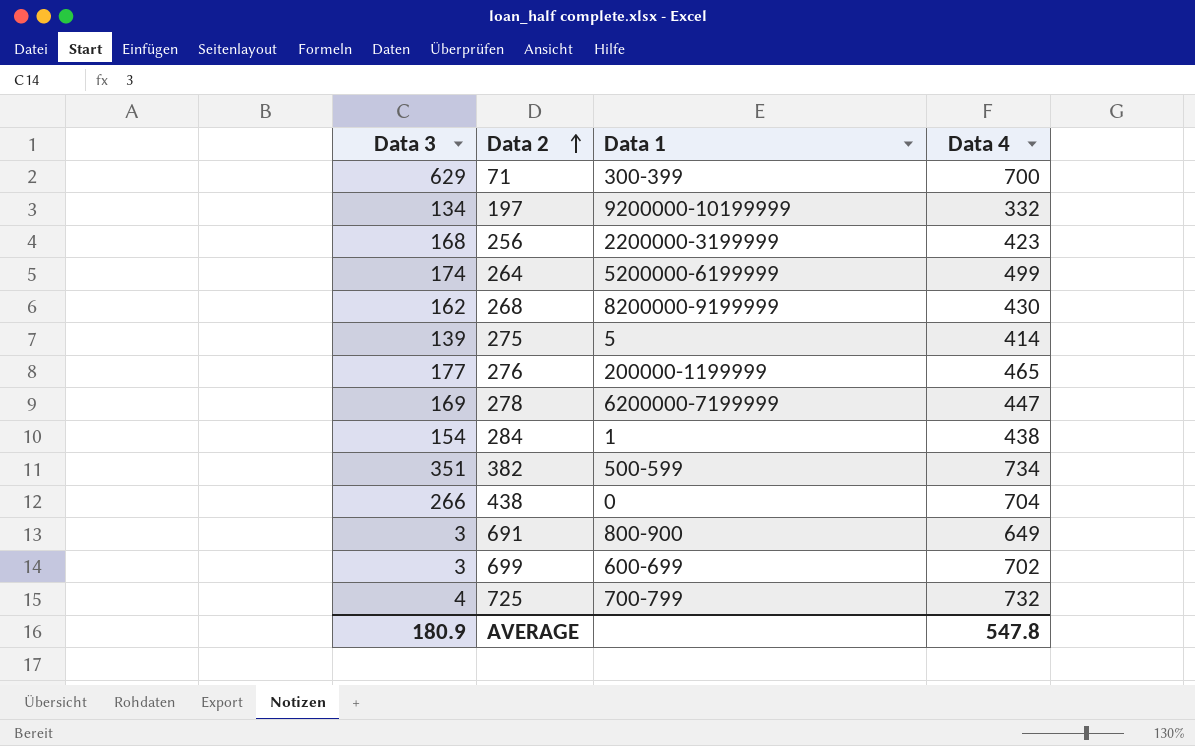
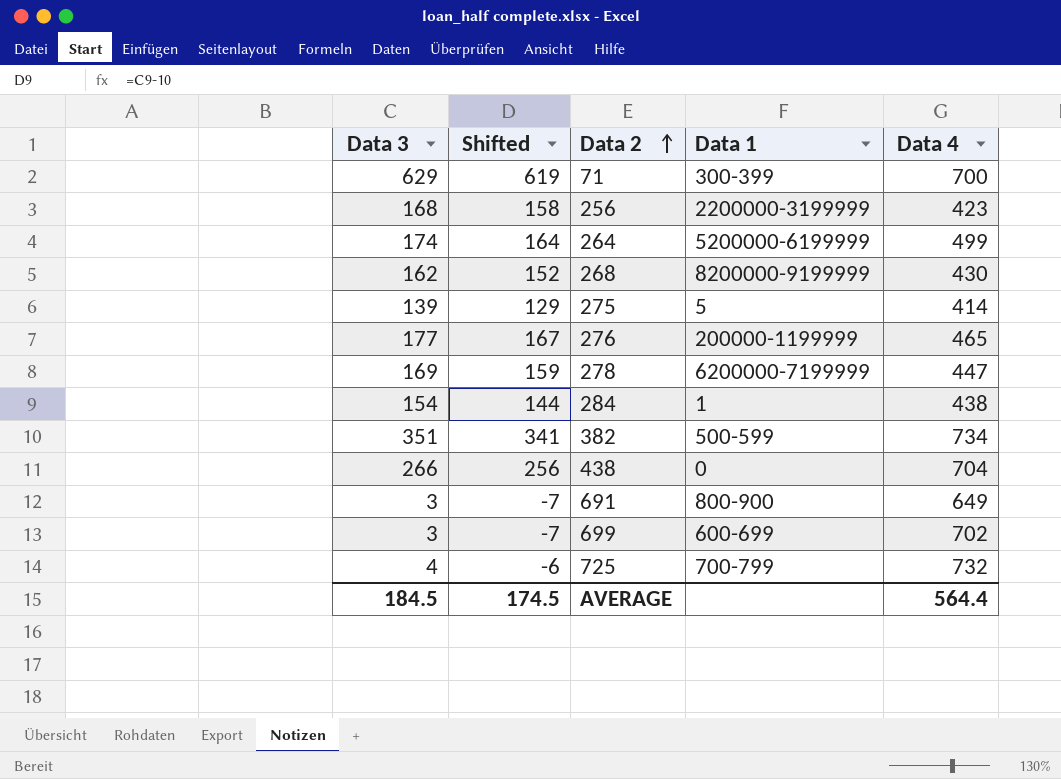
column Shifted | formula: none -> [Data 3] - 10
row 197: 134 | 9200000-10199999 | 332 -> none
AVERAGE | Data 3: 180.9 -> 184.5
AVERAGE | Data 4: 547.8 -> 564.4

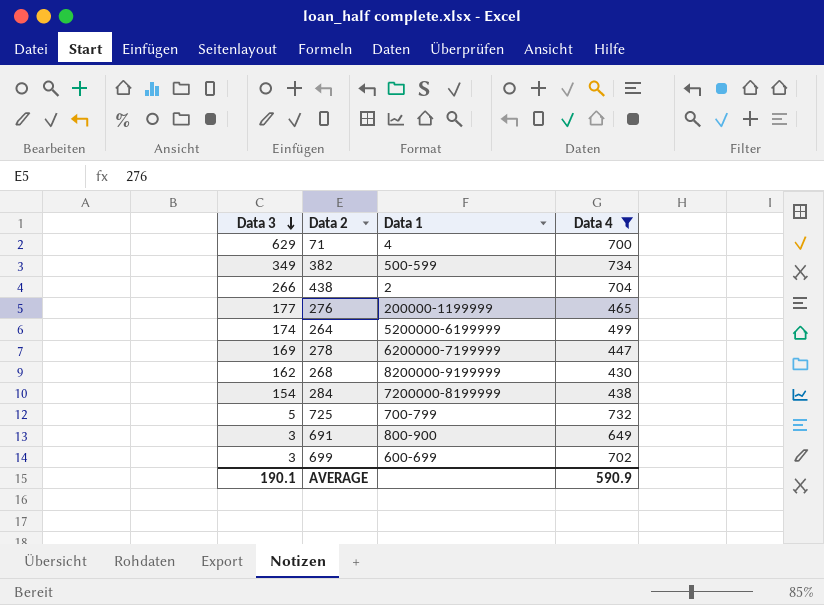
filter: none -> Data 4 >= 430
row order: Data 2 ascending -> Data 3 descending
column Shifted | formula: [Data 3] - 10 -> none
71 | Data 1: 300-399 -> 4
382 | Data 3: 351 -> 349
438 | Data 1: 0 -> 2
284 | Data 1: 1 -> 7200000-8199999
725 | Data 3: 4 -> 5
AVERAGE | Data 3: 184.5 -> 190.1
AVERAGE | Data 4: 564.4 -> 590.9

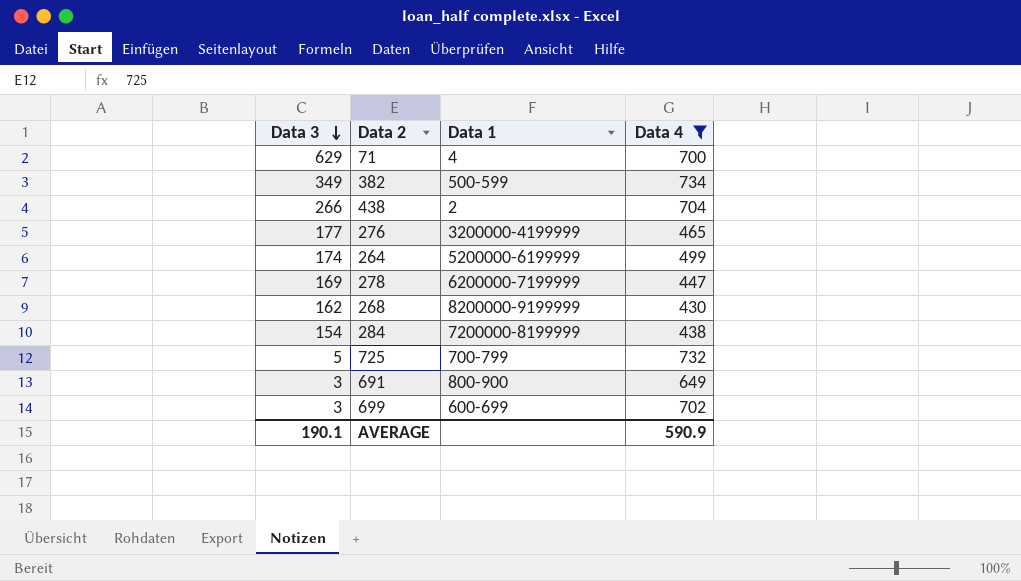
276 | Data 1: 200000-1199999 -> 3200000-4199999

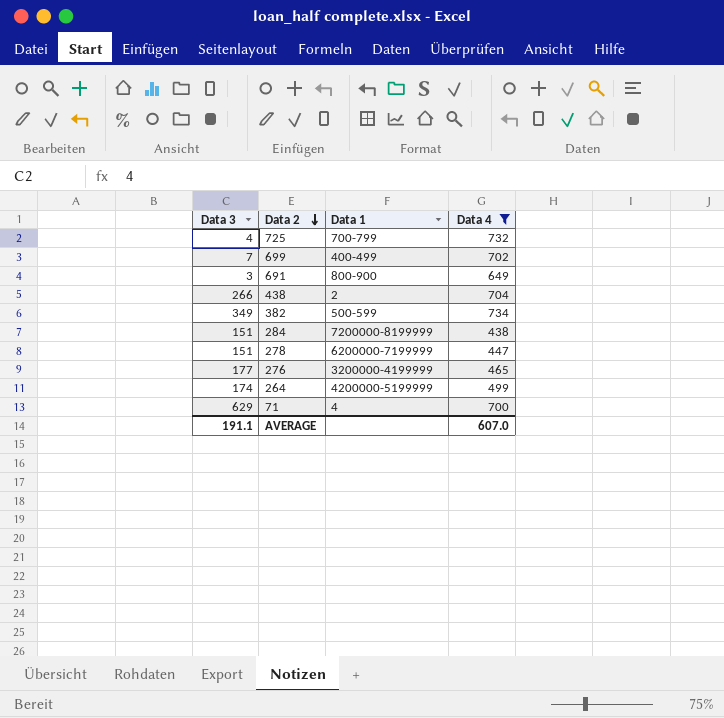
row order: Data 3 descending -> Data 2 descending
row 268: 162 | 8200000-9199999 | 430 -> none
725 | Data 3: 5 -> 4
699 | Data 3: 3 -> 7
699 | Data 1: 600-699 -> 400-499
284 | Data 3: 154 -> 151
278 | Data 3: 169 -> 151
264 | Data 1: 5200000-6199999 -> 4200000-5199999
AVERAGE | Data 3: 190.1 -> 191.1
AVERAGE | Data 4: 590.9 -> 607.0

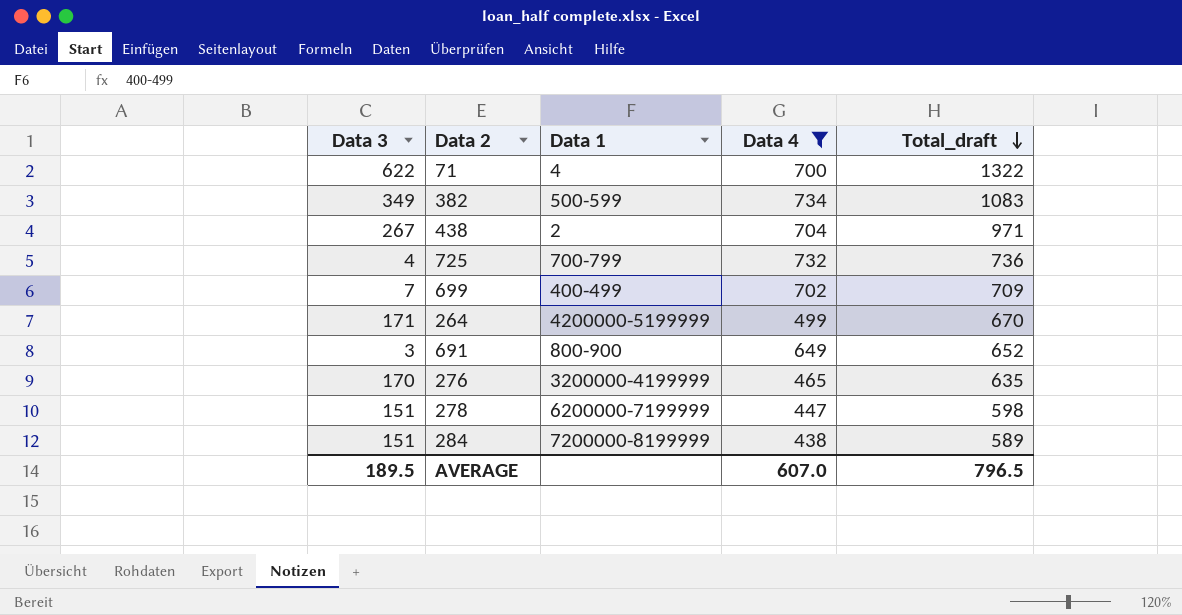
row order: Data 2 descending -> Total_draft descending
column Total_draft | formula: none -> [Data 3] + [Data 4]
71 | Data 3: 629 -> 622
438 | Data 3: 266 -> 267
264 | Data 3: 174 -> 171
276 | Data 3: 177 -> 170
AVERAGE | Data 3: 191.1 -> 189.5

